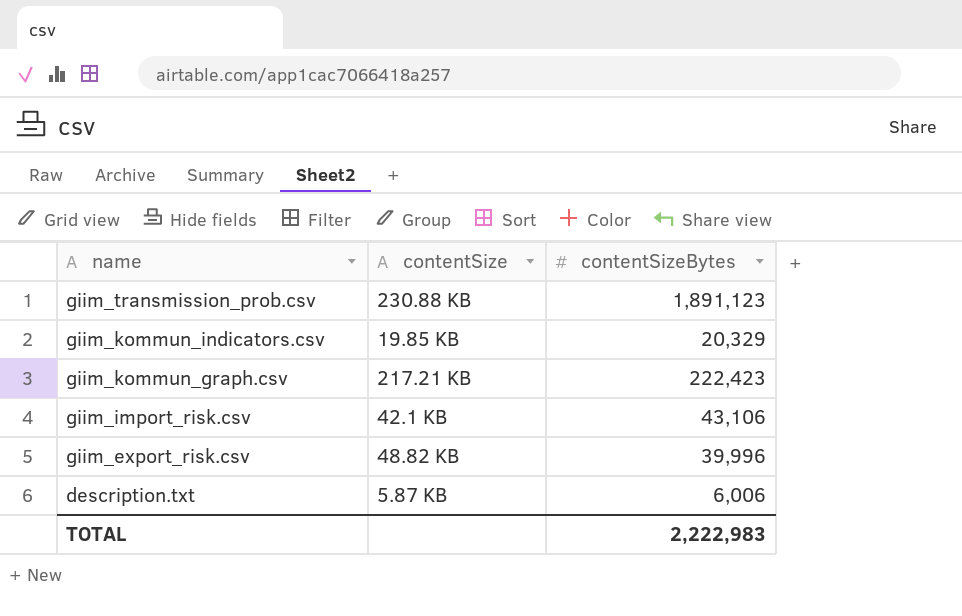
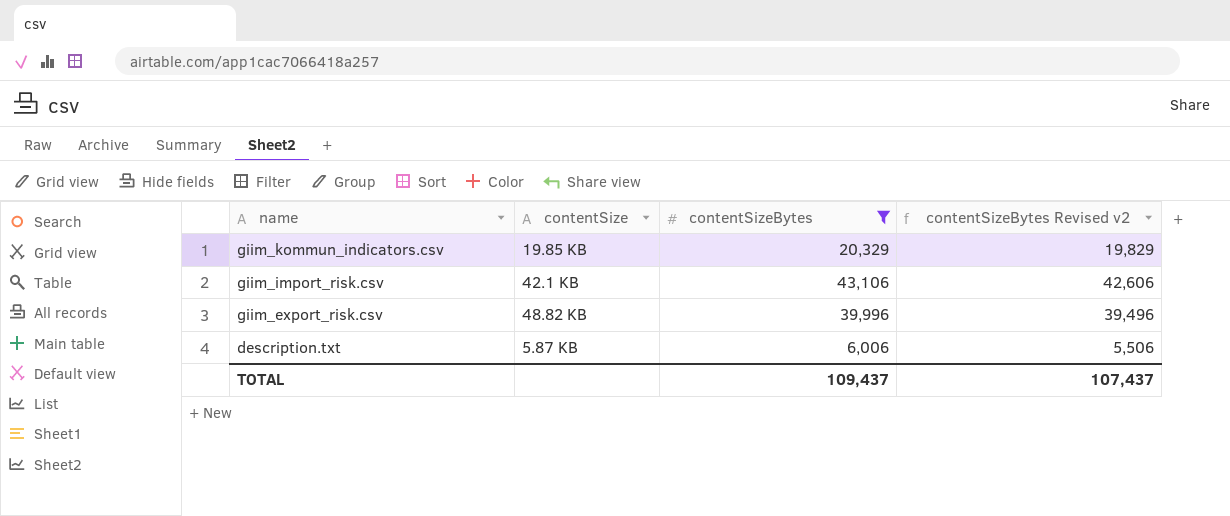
filter: none -> contentSizeBytes <= 43,106
column contentSizeBytes Revised v2 | formula: none -> [contentSizeBytes] - 500
TOTAL | contentSizeBytes: 2,222,983 -> 109,437

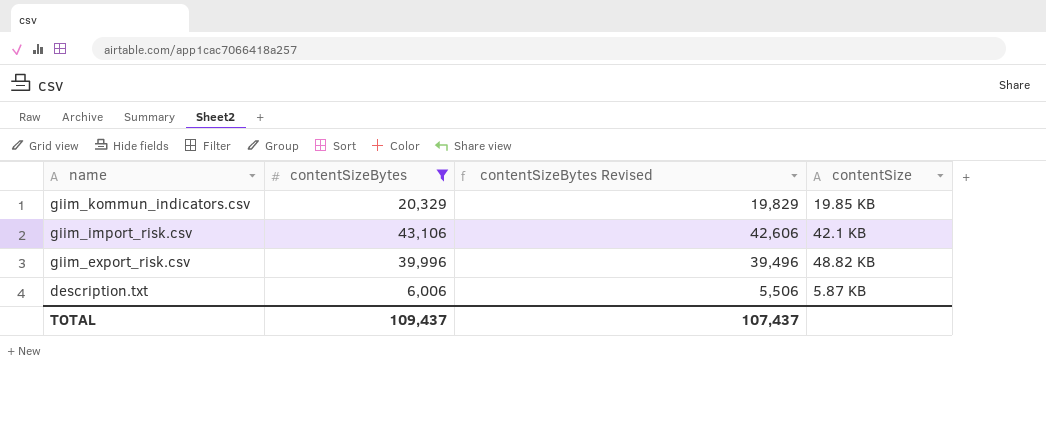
column name: contentSizeBytes Revised v2 -> contentSizeBytes Revised
column contentSize | position: 2 -> 4

